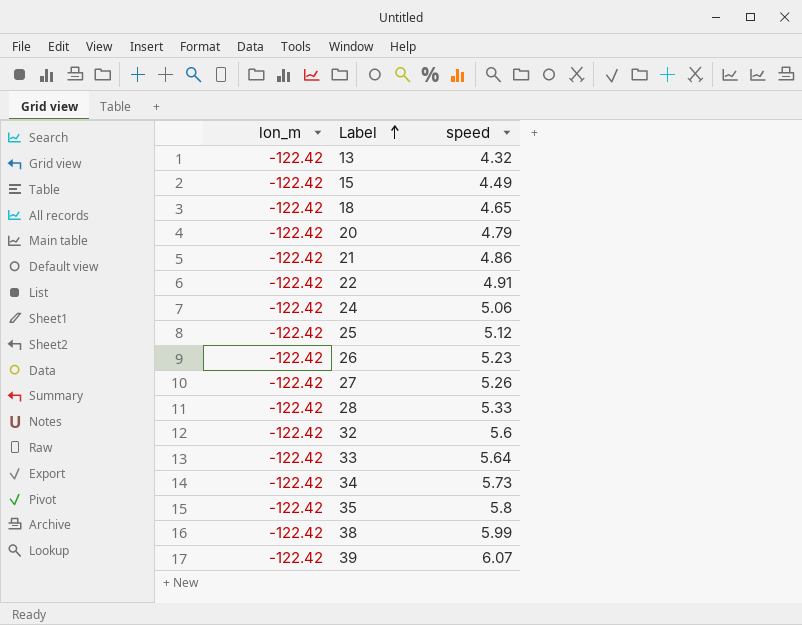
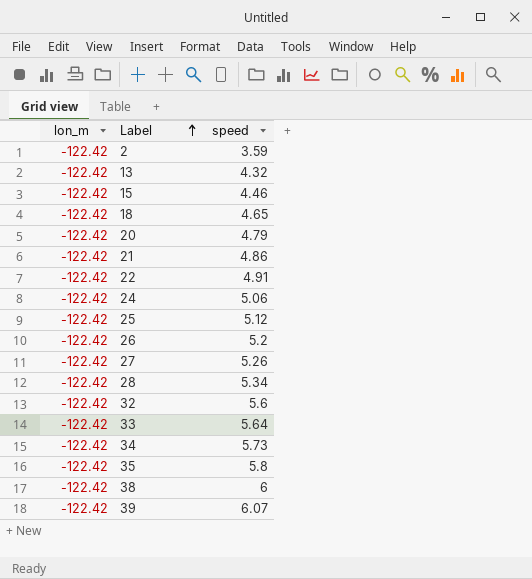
row 2: none -> -122.42 | 3.59
15 | speed: 4.49 -> 4.46
26 | speed: 5.23 -> 5.2
28 | speed: 5.33 -> 5.34
38 | speed: 5.99 -> 6

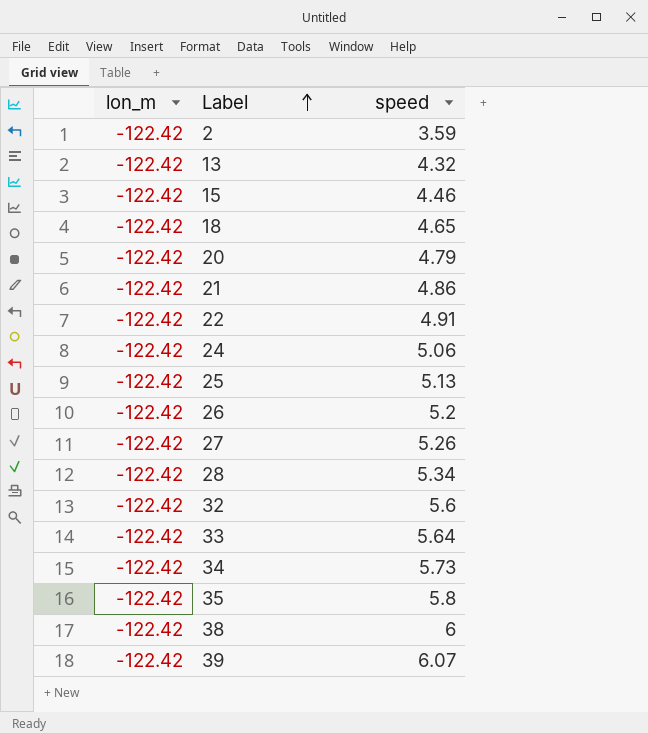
25 | speed: 5.12 -> 5.13

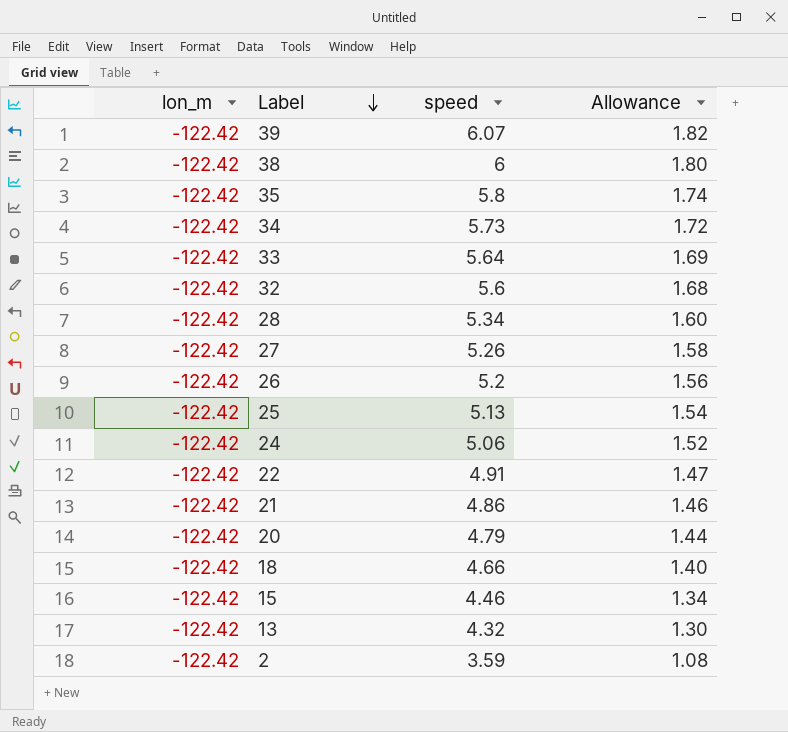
row order: Label ascending -> Label descending
column Allowance | formula: none -> [speed] * 0.3
18 | speed: 4.65 -> 4.66

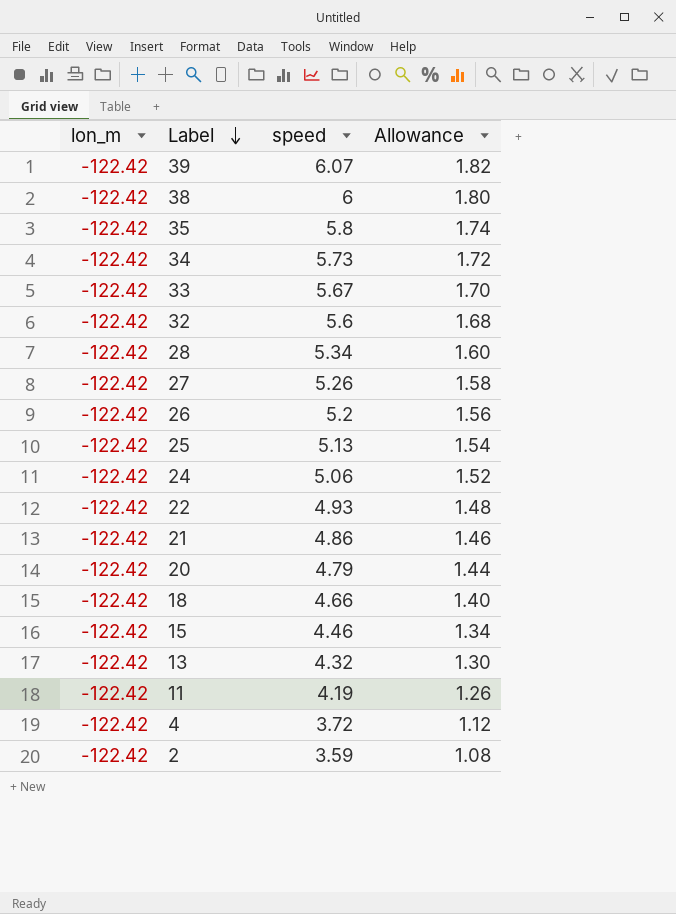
33 | speed: 5.64 -> 5.67
33 | Allowance: 1.69 -> 1.70
22 | speed: 4.91 -> 4.93
22 | Allowance: 1.47 -> 1.48
row 11: none -> -122.42 | 4.19 | 1.26
row 4: none -> -122.42 | 3.72 | 1.12

